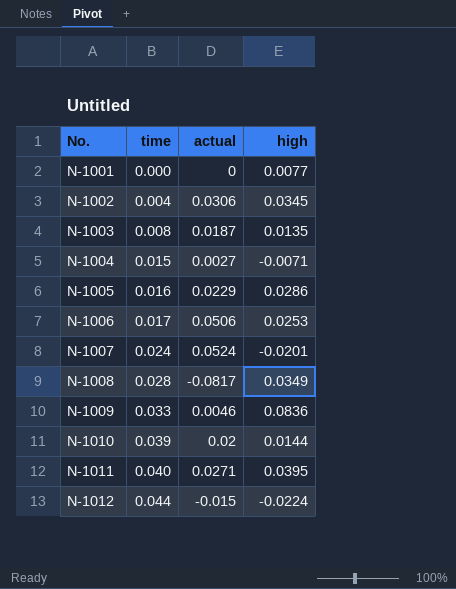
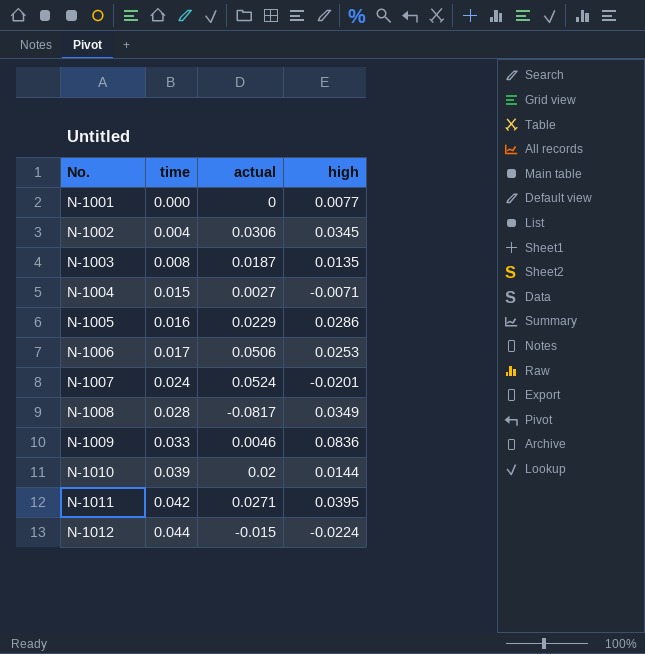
N-1011 | time: 0.040 -> 0.042

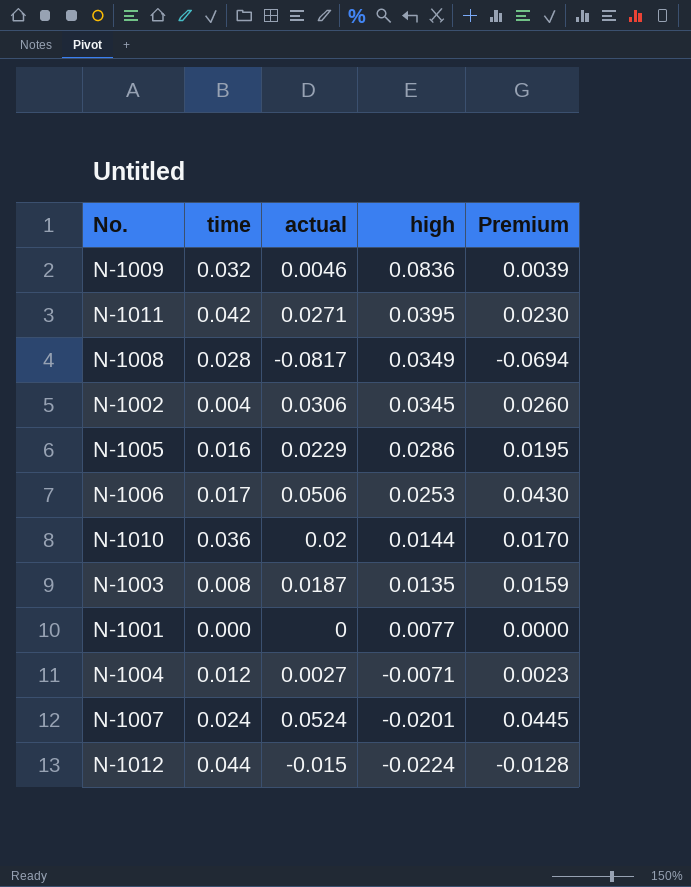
row order: No. ascending -> high descending
column Premium | formula: none -> [actual] * 0.85
N-1009 | time: 0.033 -> 0.032
N-1010 | time: 0.039 -> 0.036
N-1004 | time: 0.015 -> 0.012

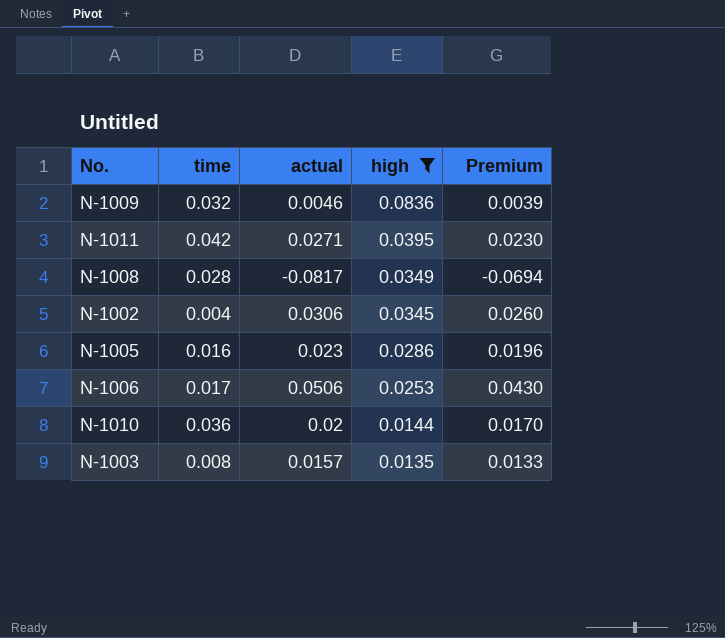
filter: none -> high >= 0.0135
N-1005 | actual: 0.0229 -> 0.023
N-1005 | Premium: 0.0195 -> 0.0196
N-1003 | actual: 0.0187 -> 0.0157
N-1003 | Premium: 0.0159 -> 0.0133

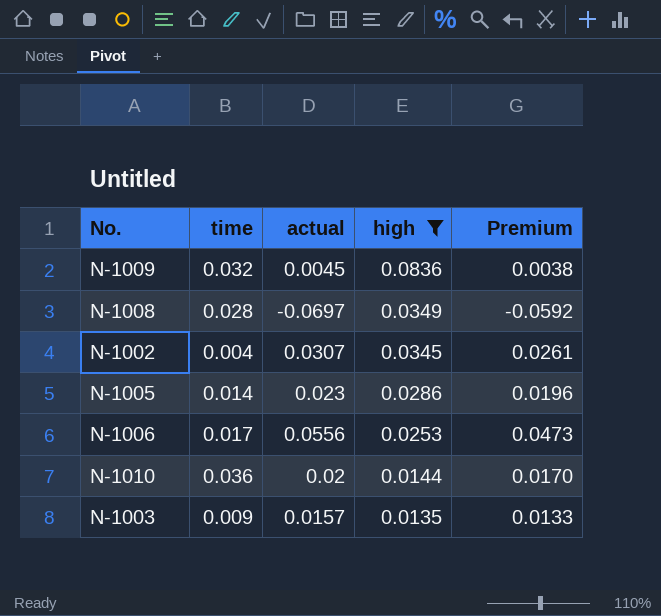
row N-1011: 0.042 | 0.0271 | 0.0395 | 0.0230 -> none
N-1009 | actual: 0.0046 -> 0.0045
N-1009 | Premium: 0.0039 -> 0.0038
N-1008 | actual: -0.0817 -> -0.0697
N-1008 | Premium: -0.0694 -> -0.0592
N-1002 | actual: 0.0306 -> 0.0307
N-1002 | Premium: 0.0260 -> 0.0261
N-1005 | time: 0.016 -> 0.014
N-1006 | actual: 0.0506 -> 0.0556
N-1006 | Premium: 0.0430 -> 0.0473
N-1003 | time: 0.008 -> 0.009

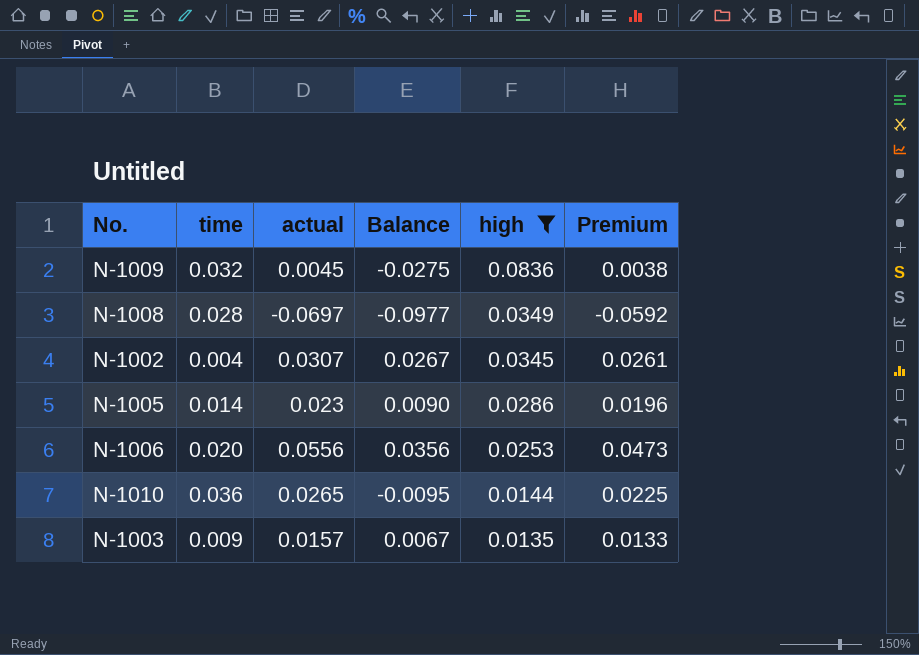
column Balance | formula: none -> [actual] - [time]
N-1006 | time: 0.017 -> 0.020
N-1010 | actual: 0.02 -> 0.0265
N-1010 | Premium: 0.0170 -> 0.0225

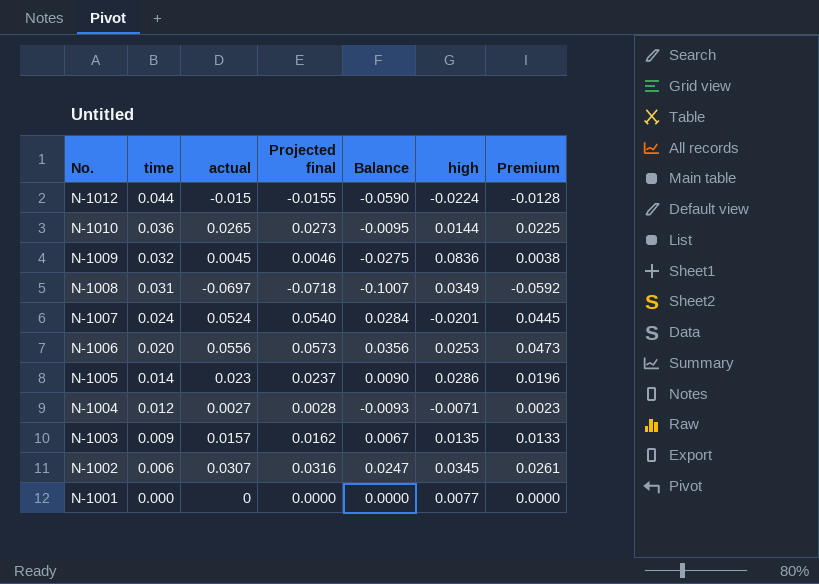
filter: high >= 0.0135 -> none
row order: high descending -> No. descending
column Projected final | formula: none -> [actual] * 1.03
N-1008 | time: 0.028 -> 0.031
N-1008 | Balance: -0.0977 -> -0.1007
N-1002 | time: 0.004 -> 0.006
N-1002 | Balance: 0.0267 -> 0.0247

